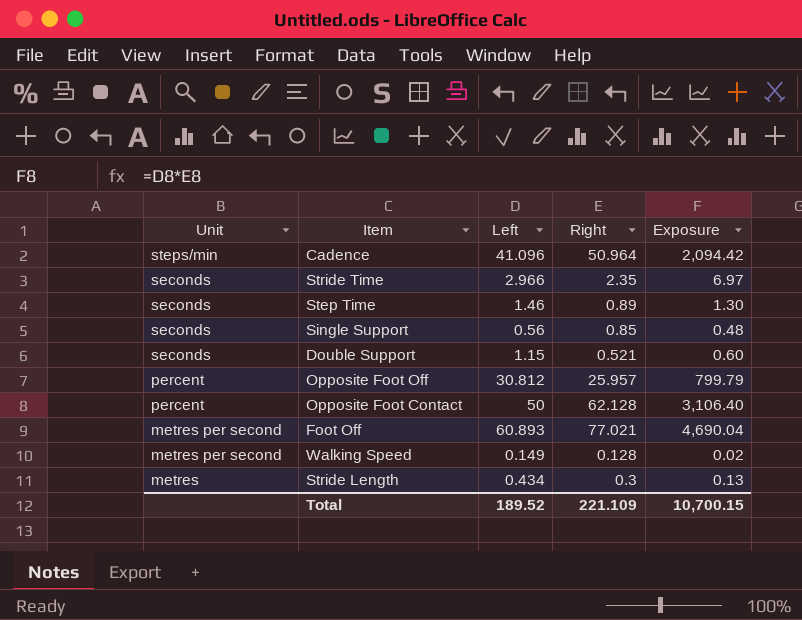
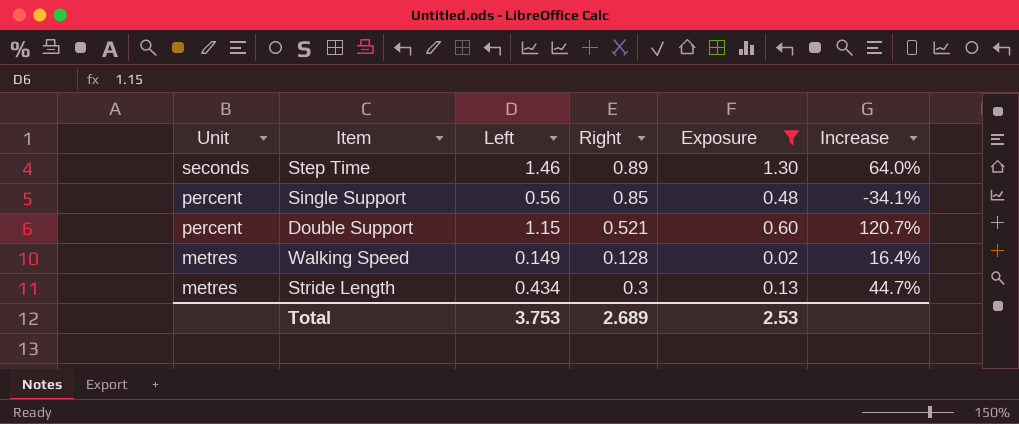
filter: none -> Exposure <= 1.30
column Increase | formula: none -> ([Left] - [Right]) / [Right]
Single Support | Unit: seconds -> percent
Double Support | Unit: seconds -> percent
Walking Speed | Unit: metres per second -> metres
Total | Left: 189.52 -> 3.753
Total | Right: 221.109 -> 2.689
Total | Exposure: 10,700.15 -> 2.53

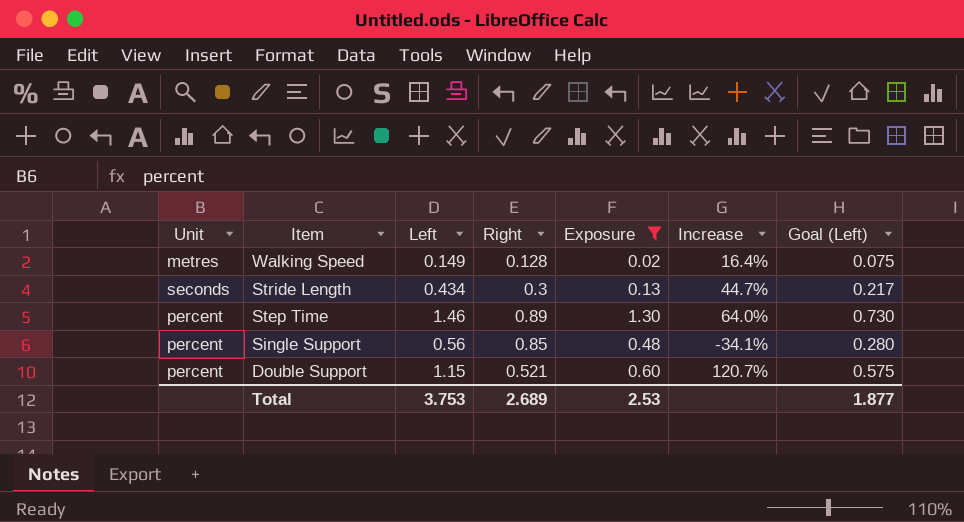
row order: Unit descending -> Item descending
column Goal (Left) | formula: none -> [Left] * 0.5
Stride Length | Unit: metres -> seconds
Step Time | Unit: seconds -> percent

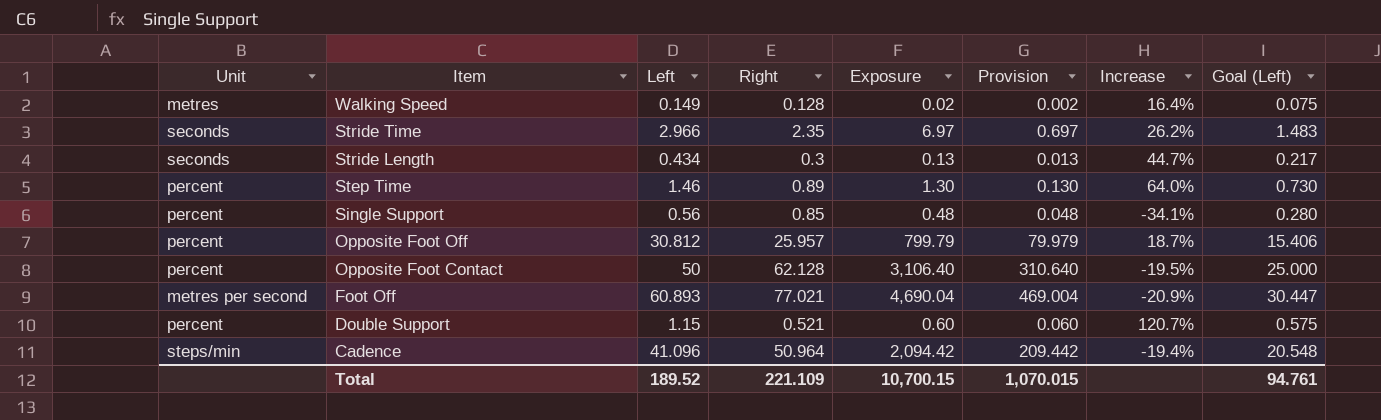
filter: Exposure <= 1.30 -> none
column Provision | formula: none -> [Exposure] * 0.1
Total | Left: 3.753 -> 189.52
Total | Right: 2.689 -> 221.109
Total | Exposure: 2.53 -> 10,700.15
Total | Goal (Left): 1.877 -> 94.761

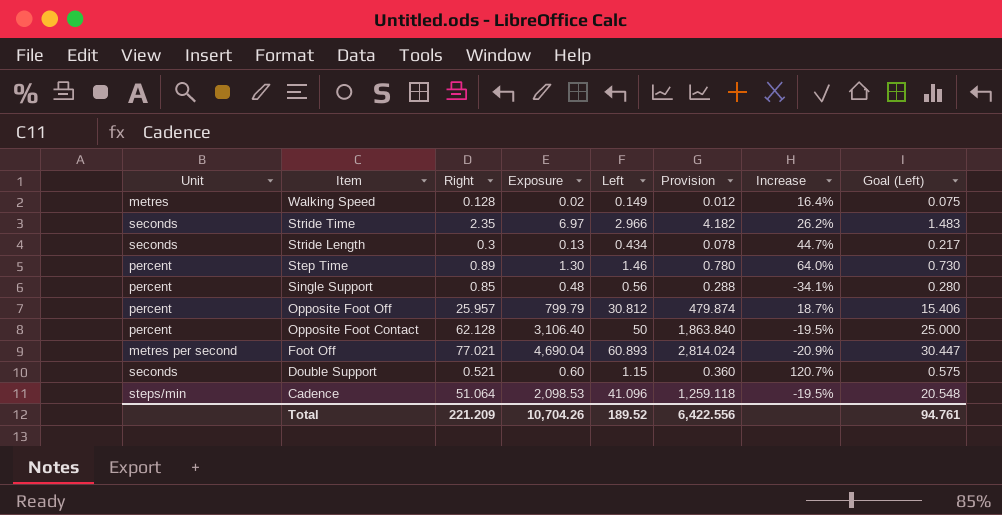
column Left | position: 3 -> 5
column Provision | formula: [Exposure] * 0.1 -> [Exposure] * 0.6
Double Support | Unit: percent -> seconds
Cadence | Right: 50.964 -> 51.064
Cadence | Exposure: 2,094.42 -> 2,098.53
Cadence | Increase: -19.4% -> -19.5%
Total | Right: 221.109 -> 221.209
Total | Exposure: 10,700.15 -> 10,704.26
Total | Provision: 1,070.015 -> 6,422.556

